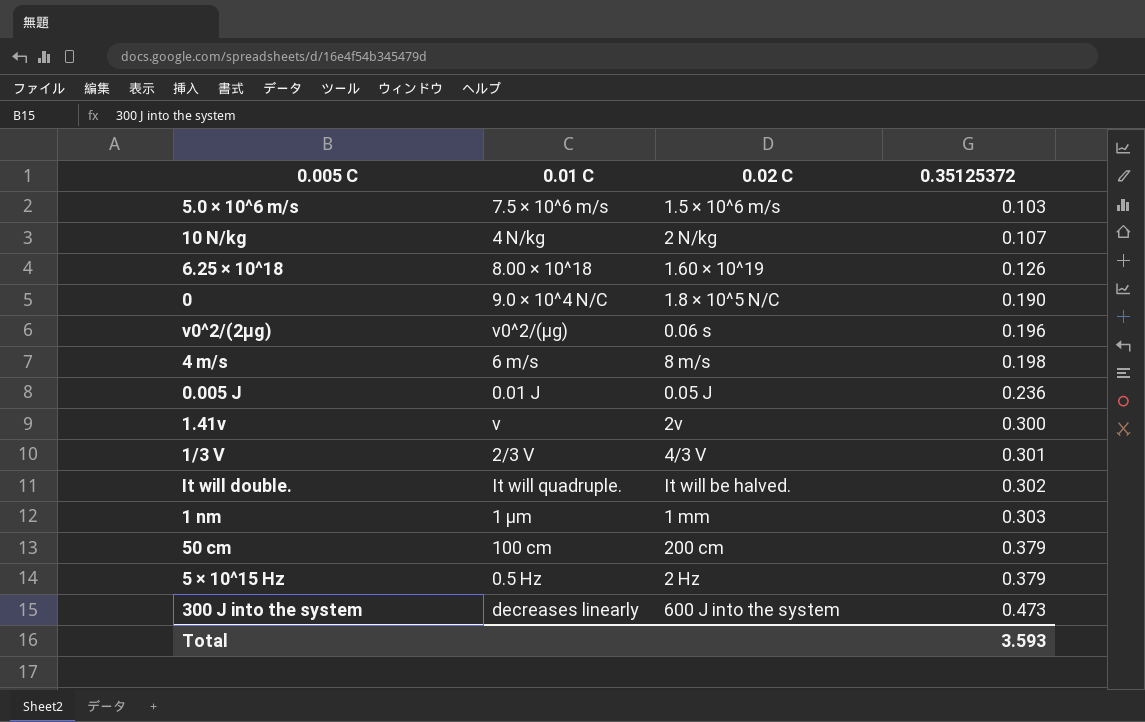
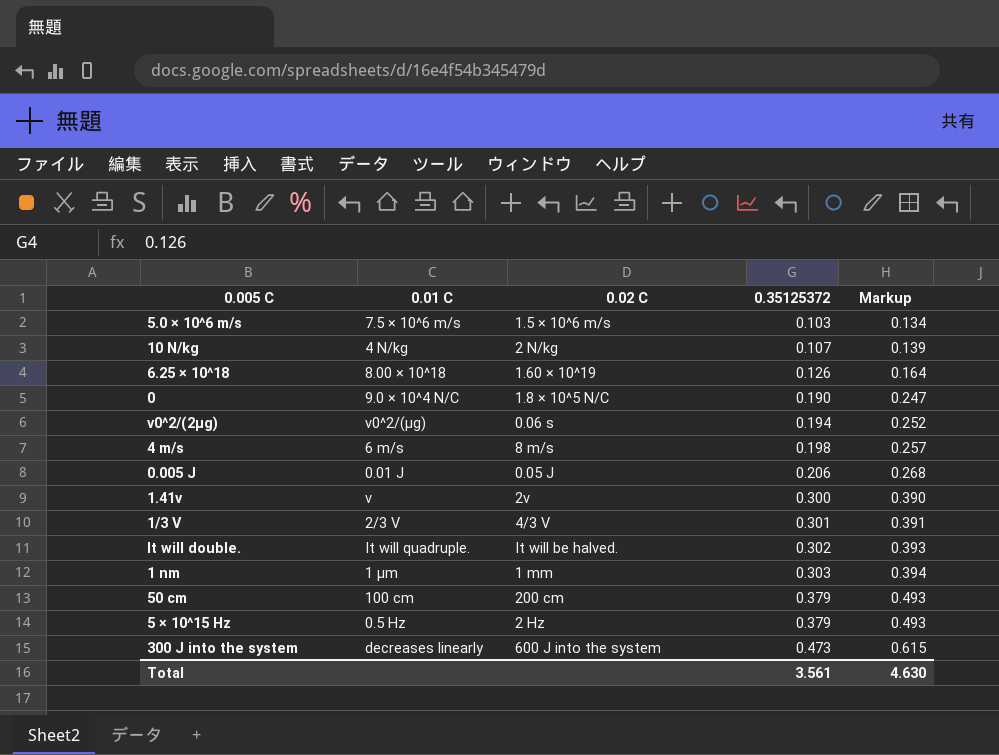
column Markup | formula: none -> [0.35125372] * 1.3
v0^2/(2μg) | 0.35125372: 0.196 -> 0.194
0.005 J | 0.35125372: 0.236 -> 0.206
Total | 0.35125372: 3.593 -> 3.561

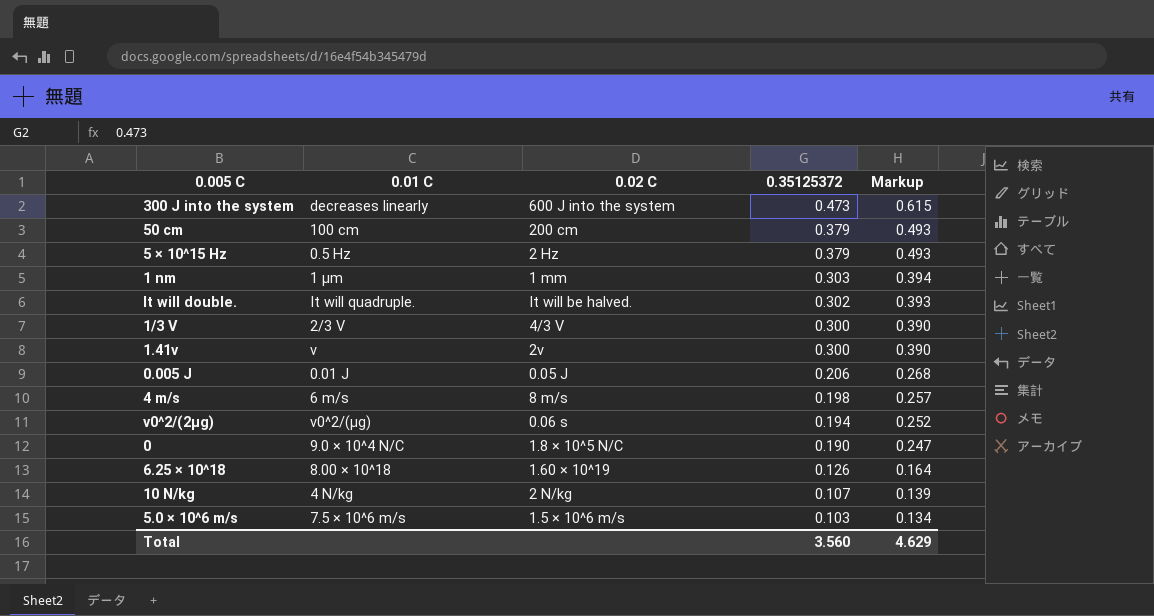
row order: 0.35125372 ascending -> 0.35125372 descending
1/3 V | 0.35125372: 0.301 -> 0.300
1/3 V | Markup: 0.391 -> 0.390
Total | 0.35125372: 3.561 -> 3.560
Total | Markup: 4.630 -> 4.629

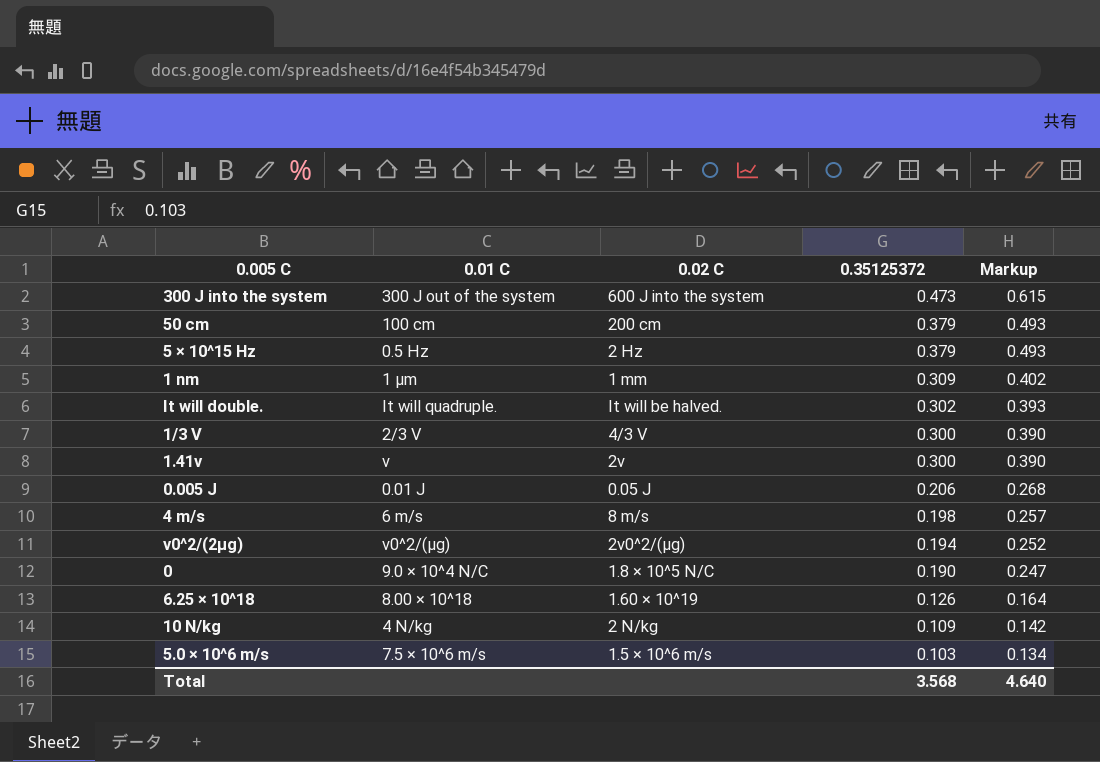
300 J into the system | 0.01 C: decreases linearly -> 300 J out of the system
1 nm | 0.35125372: 0.303 -> 0.309
1 nm | Markup: 0.394 -> 0.402
v0^2/(2μg) | 0.02 C: 0.06 s -> 2v0^2/(μg)
10 N/kg | 0.35125372: 0.107 -> 0.109
10 N/kg | Markup: 0.139 -> 0.142
Total | 0.35125372: 3.560 -> 3.568
Total | Markup: 4.629 -> 4.640

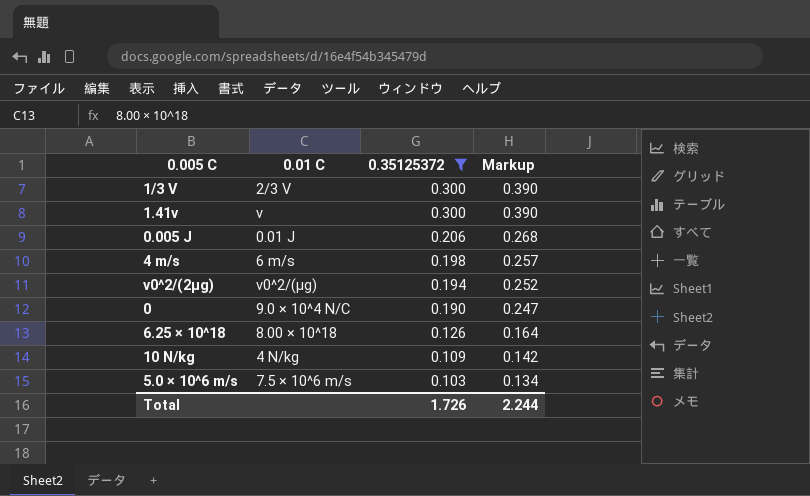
filter: none -> 0.35125372 <= 0.300
column 0.02 C | position: 3 -> none
Total | 0.35125372: 3.568 -> 1.726
Total | Markup: 4.640 -> 2.244

